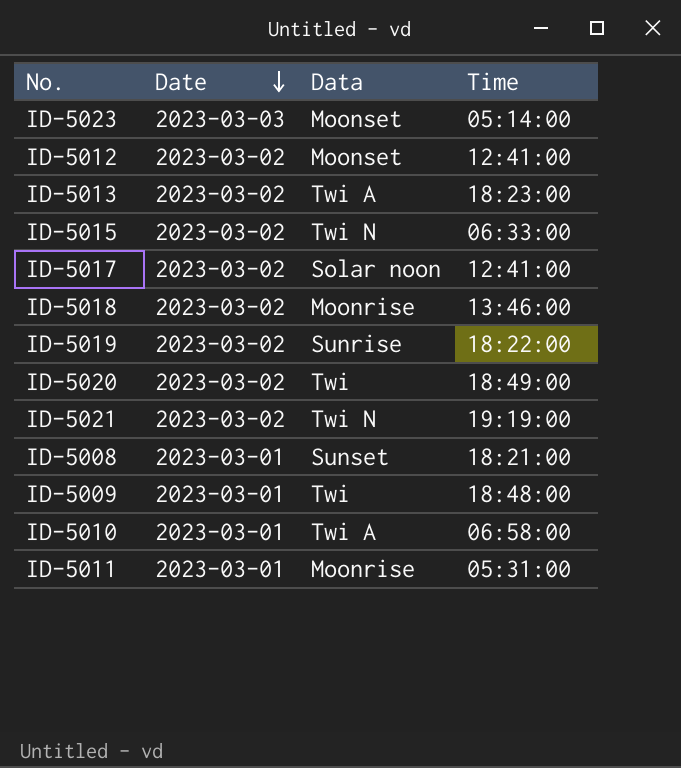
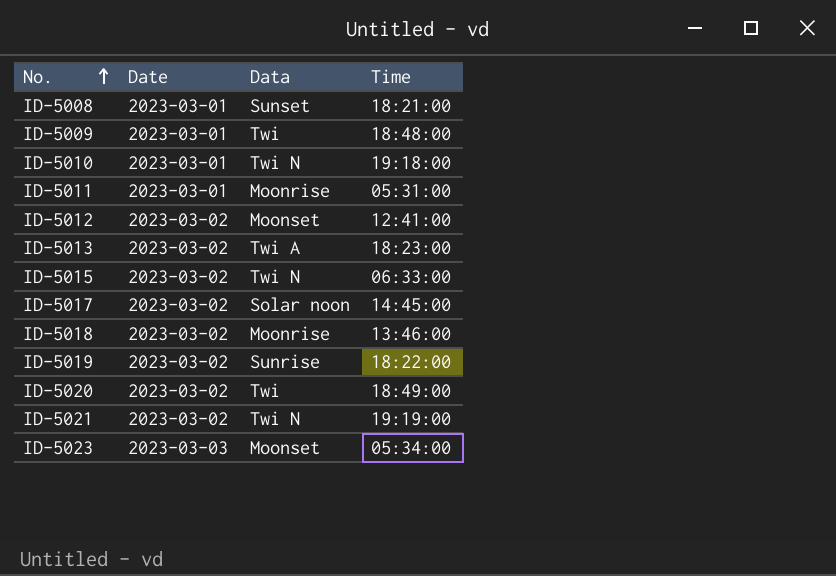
row order: Date descending -> No. ascending
ID-5010 | Data: Twi A -> Twi N
ID-5010 | Time: 06:58:00 -> 19:18:00
ID-5017 | Time: 12:41:00 -> 14:45:00
ID-5023 | Time: 05:14:00 -> 05:34:00

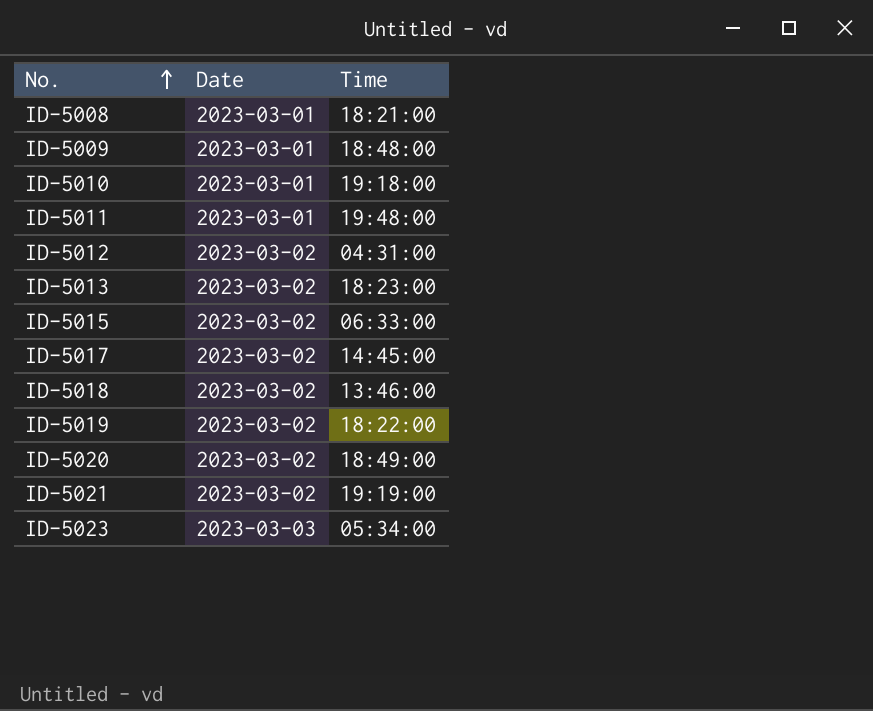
column Data | position: 3 -> none
ID-5011 | Time: 05:31:00 -> 19:48:00
ID-5012 | Time: 12:41:00 -> 04:31:00

